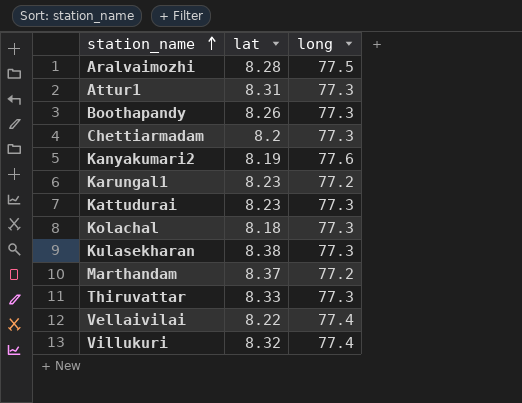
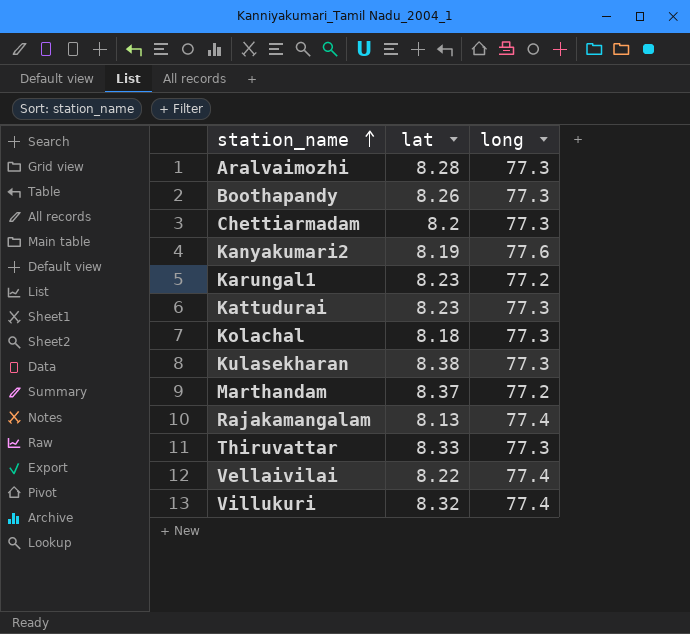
row Attur1: 8.31 | 77.3 -> none
Aralvaimozhi | long: 77.5 -> 77.3
row Rajakamangalam: none -> 8.13 | 77.4

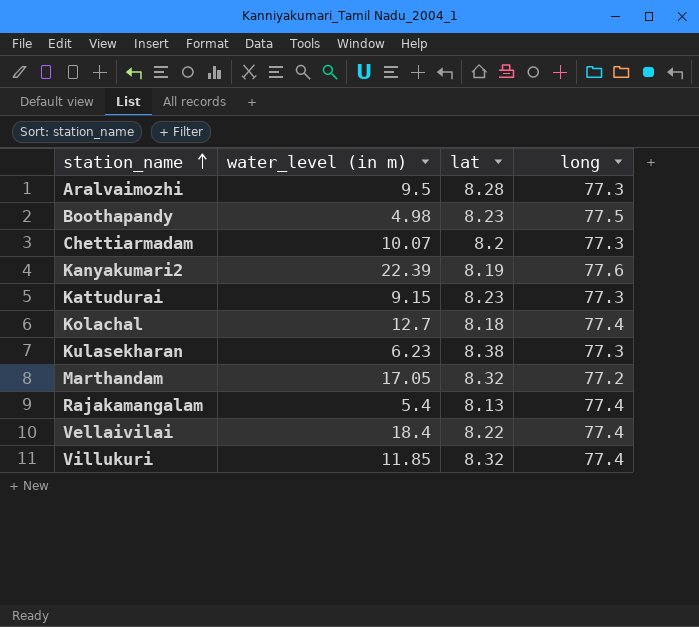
column water_level (in m) | position: none -> 2
row Karungal1: 8.23 | 77.2 -> none
row Thiruvattar: 8.33 | 77.3 -> none
Boothapandy | lat: 8.26 -> 8.23
Boothapandy | long: 77.3 -> 77.5
Kolachal | long: 77.3 -> 77.4
Marthandam | lat: 8.37 -> 8.32

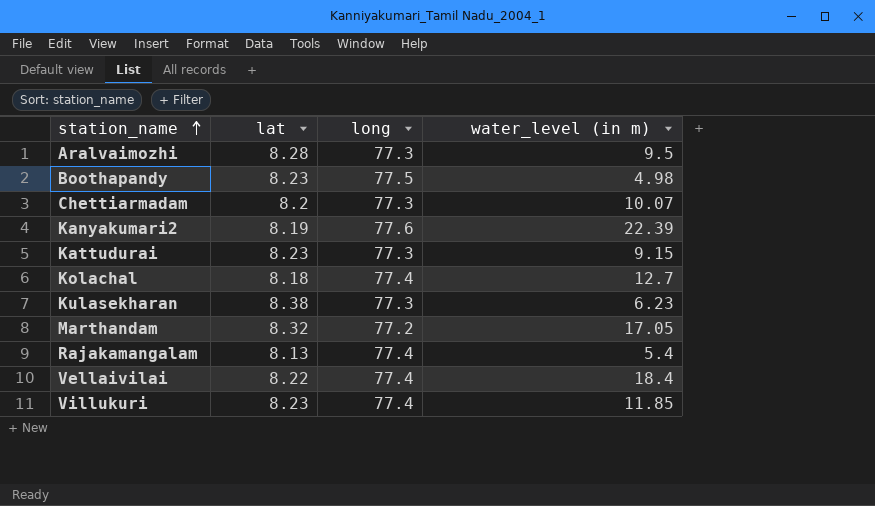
column water_level (in m) | position: 2 -> 4
Villukuri | lat: 8.32 -> 8.23

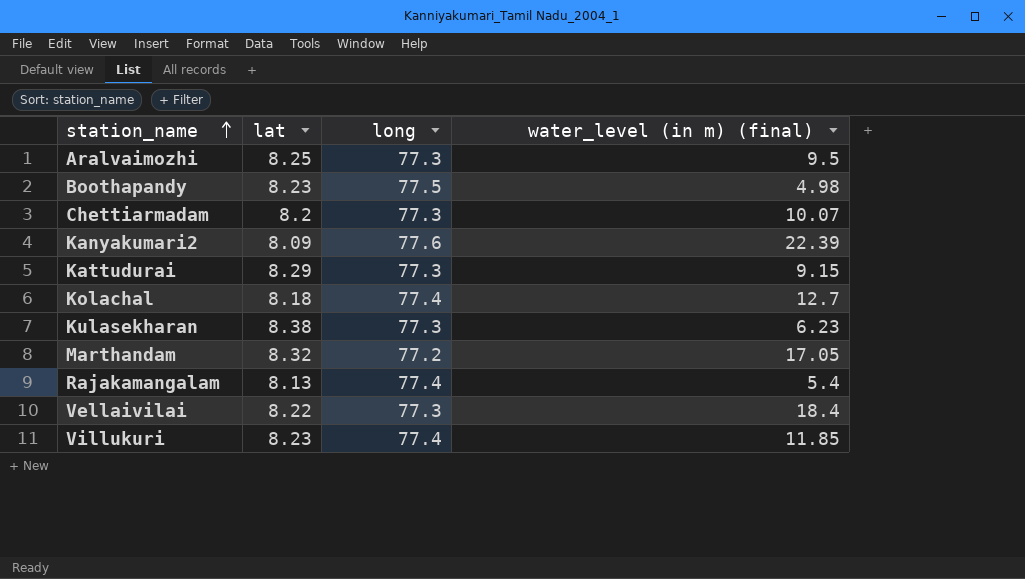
column name: water_level (in m) -> water_level (in m) (final)
Aralvaimozhi | lat: 8.28 -> 8.25
Kanyakumari2 | lat: 8.19 -> 8.09
Kattudurai | lat: 8.23 -> 8.29
Vellaivilai | long: 77.4 -> 77.3

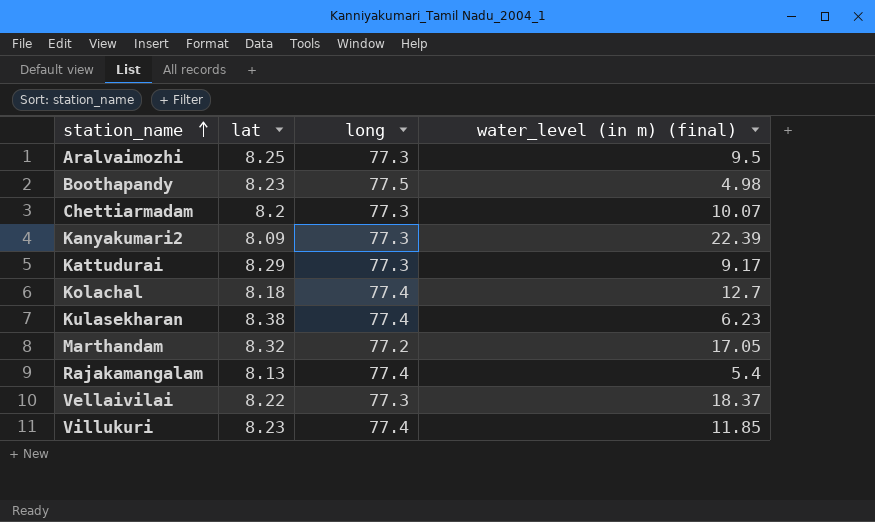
Kanyakumari2 | long: 77.6 -> 77.3
Kattudurai | water_level (in m) (final): 9.15 -> 9.17
Kulasekharan | long: 77.3 -> 77.4
Vellaivilai | water_level (in m) (final): 18.4 -> 18.37

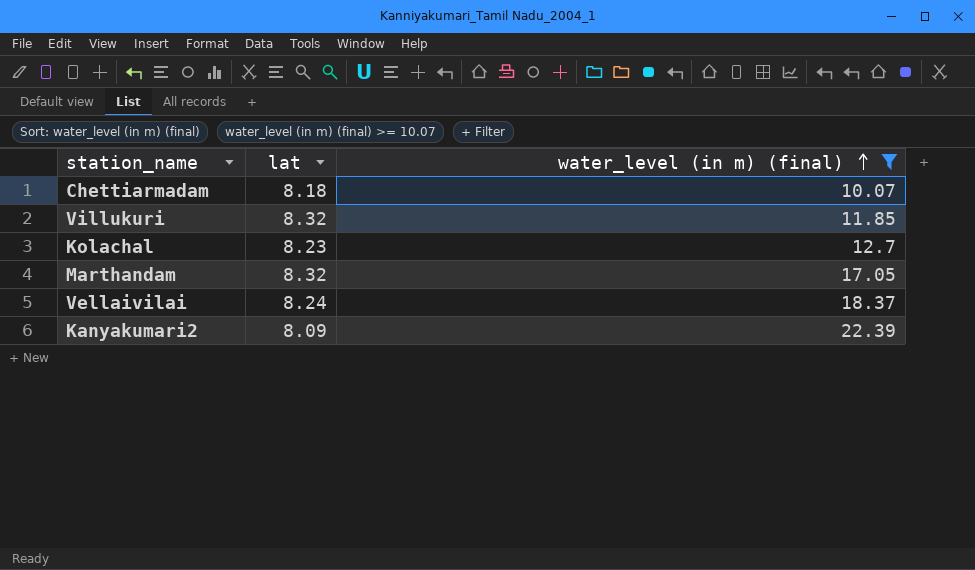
filter: none -> water_level (in m) (final) >= 10.07
row order: station_name ascending -> water_level (in m) (final) ascending
column long | position: 3 -> none
Chettiarmadam | lat: 8.2 -> 8.18
Villukuri | lat: 8.23 -> 8.32
Kolachal | lat: 8.18 -> 8.23
Vellaivilai | lat: 8.22 -> 8.24

